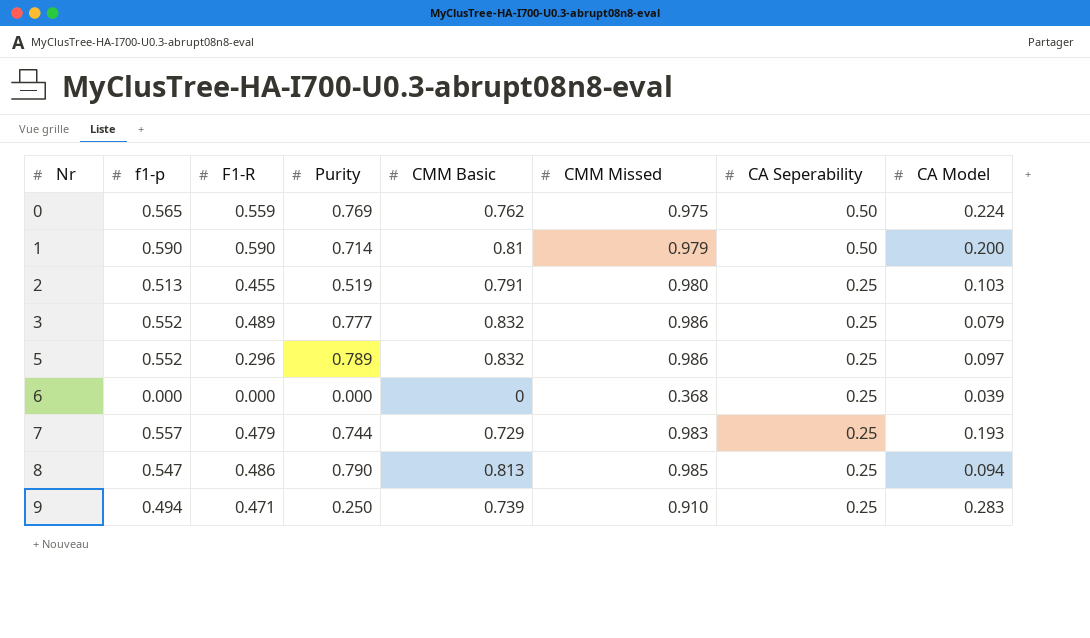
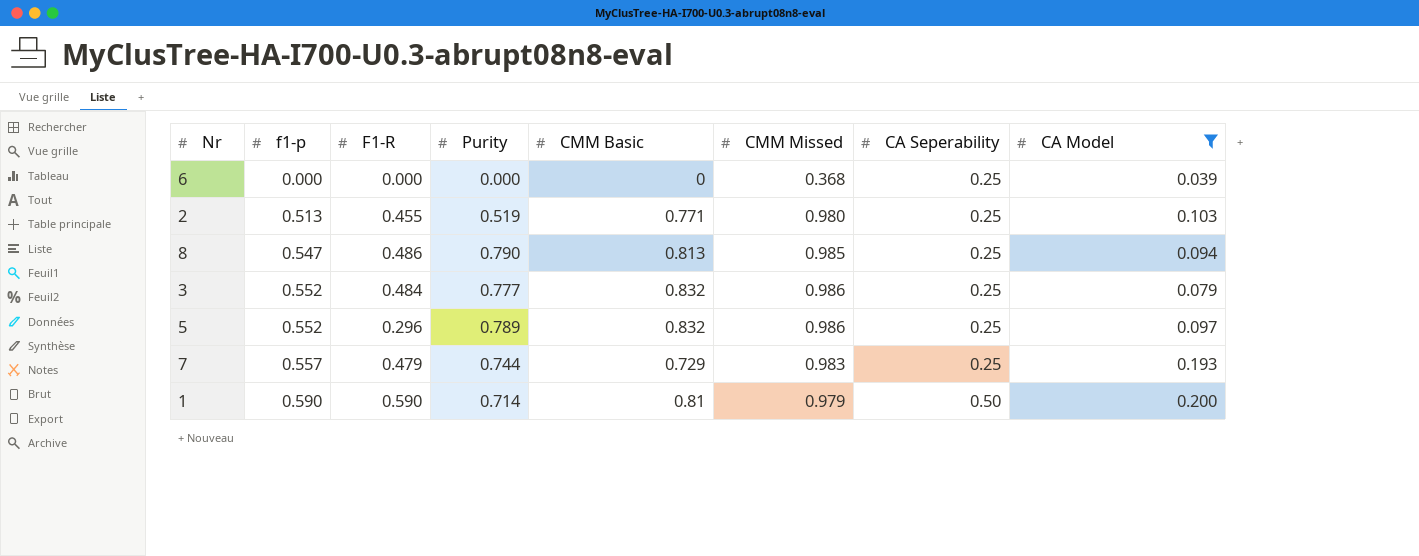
filter: none -> CA Model <= 0.200
row order: Nr ascending -> f1-p ascending
2 | CMM Basic: 0.791 -> 0.771
3 | F1-R: 0.489 -> 0.484

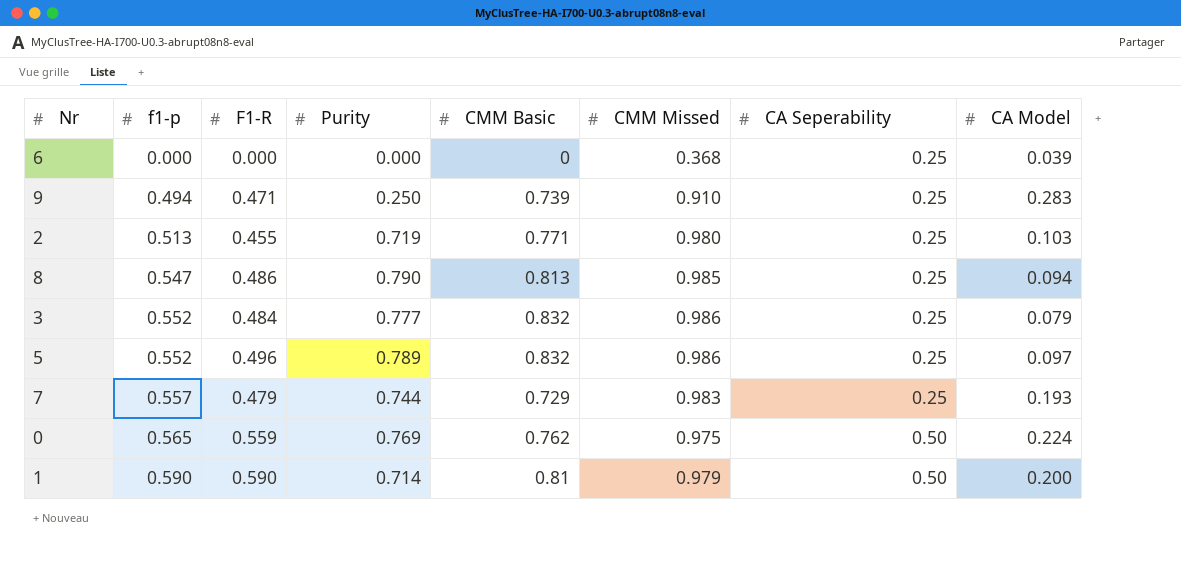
filter: CA Model <= 0.200 -> none
2 | Purity: 0.519 -> 0.719
5 | F1-R: 0.296 -> 0.496

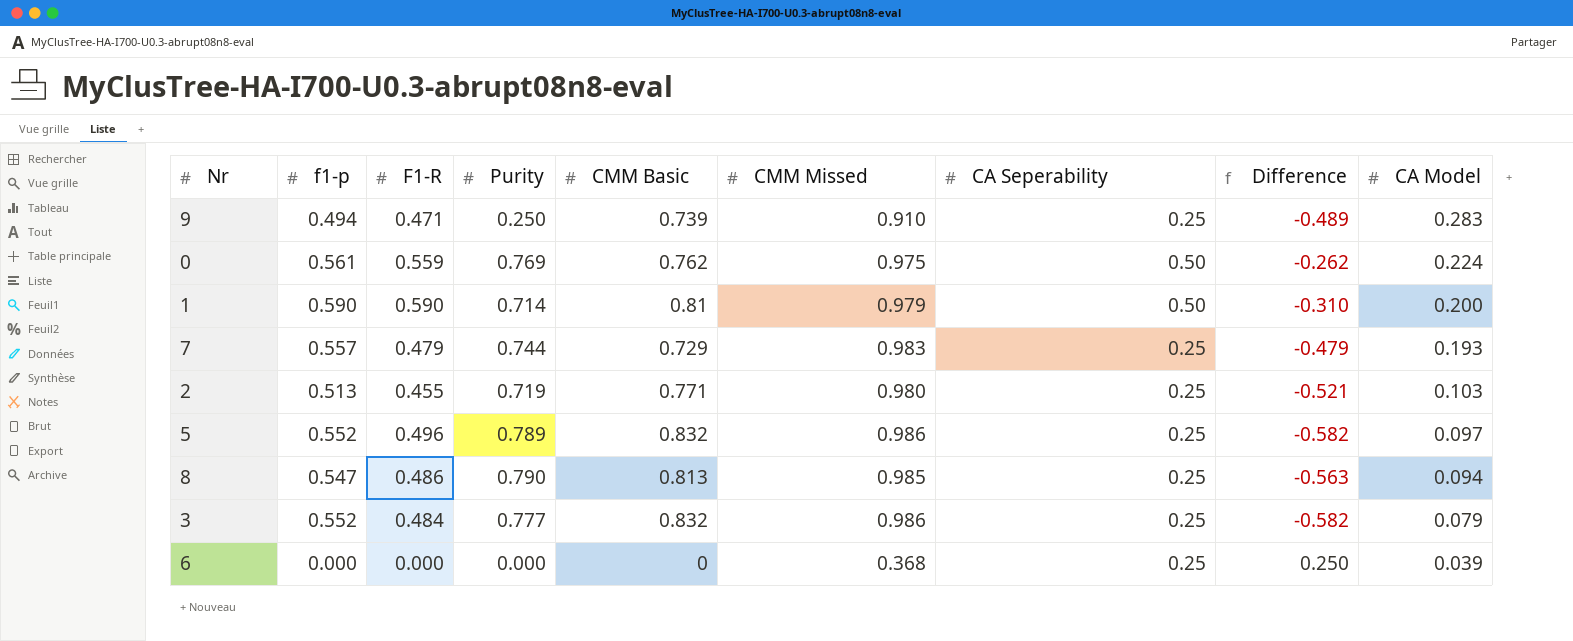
row order: f1-p ascending -> CA Model descending
column Difference | formula: none -> [CA Seperability] - [CMM Basic]
0 | f1-p: 0.565 -> 0.561

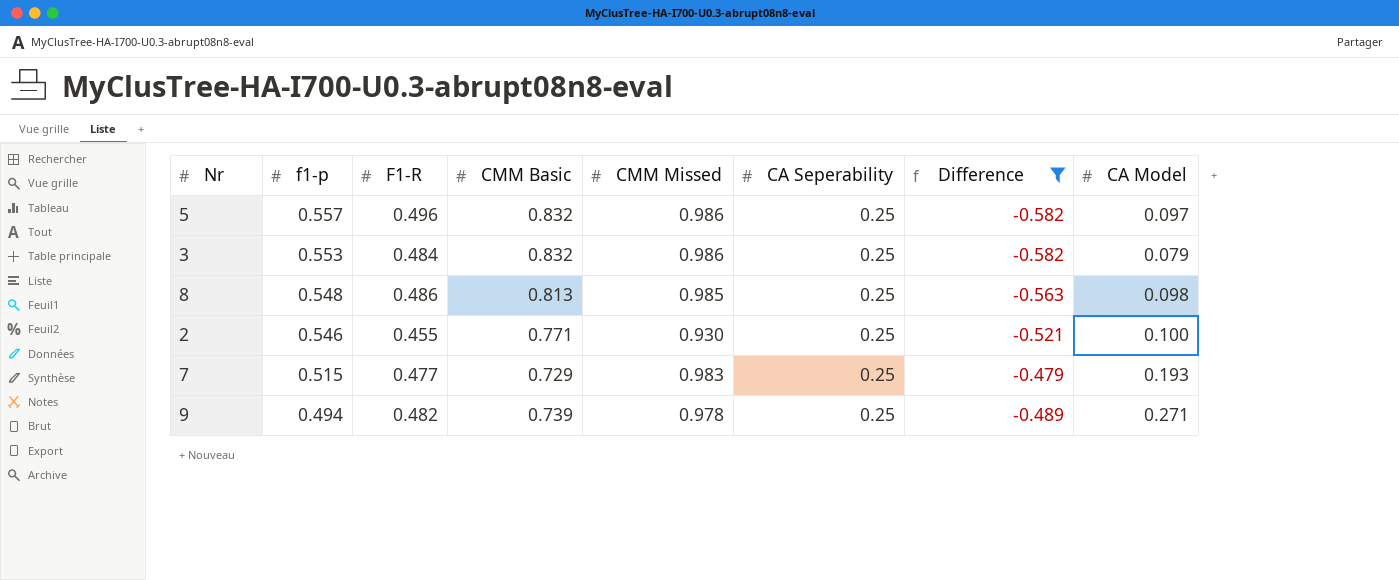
filter: none -> Difference <= -0.479
row order: CA Model descending -> f1-p descending
column Purity | position: 4 -> none
5 | f1-p: 0.552 -> 0.557
3 | f1-p: 0.552 -> 0.553
8 | f1-p: 0.547 -> 0.548
8 | CA Model: 0.094 -> 0.098
2 | f1-p: 0.513 -> 0.546
2 | CMM Missed: 0.980 -> 0.930
2 | CA Model: 0.103 -> 0.100
7 | f1-p: 0.557 -> 0.515
7 | F1-R: 0.479 -> 0.477
9 | F1-R: 0.471 -> 0.482
9 | CMM Missed: 0.910 -> 0.978
9 | CA Model: 0.283 -> 0.271

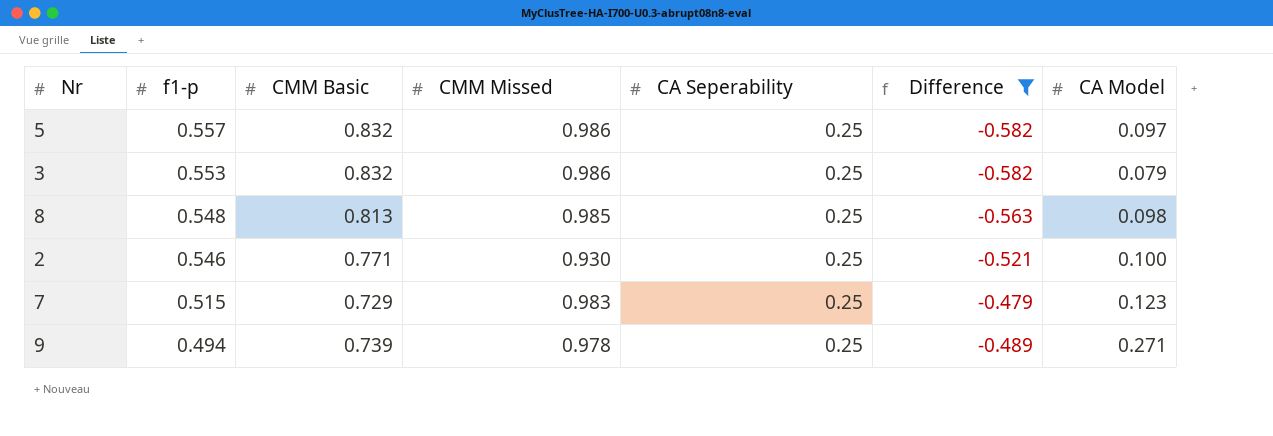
column F1-R | position: 3 -> none
7 | CA Model: 0.193 -> 0.123

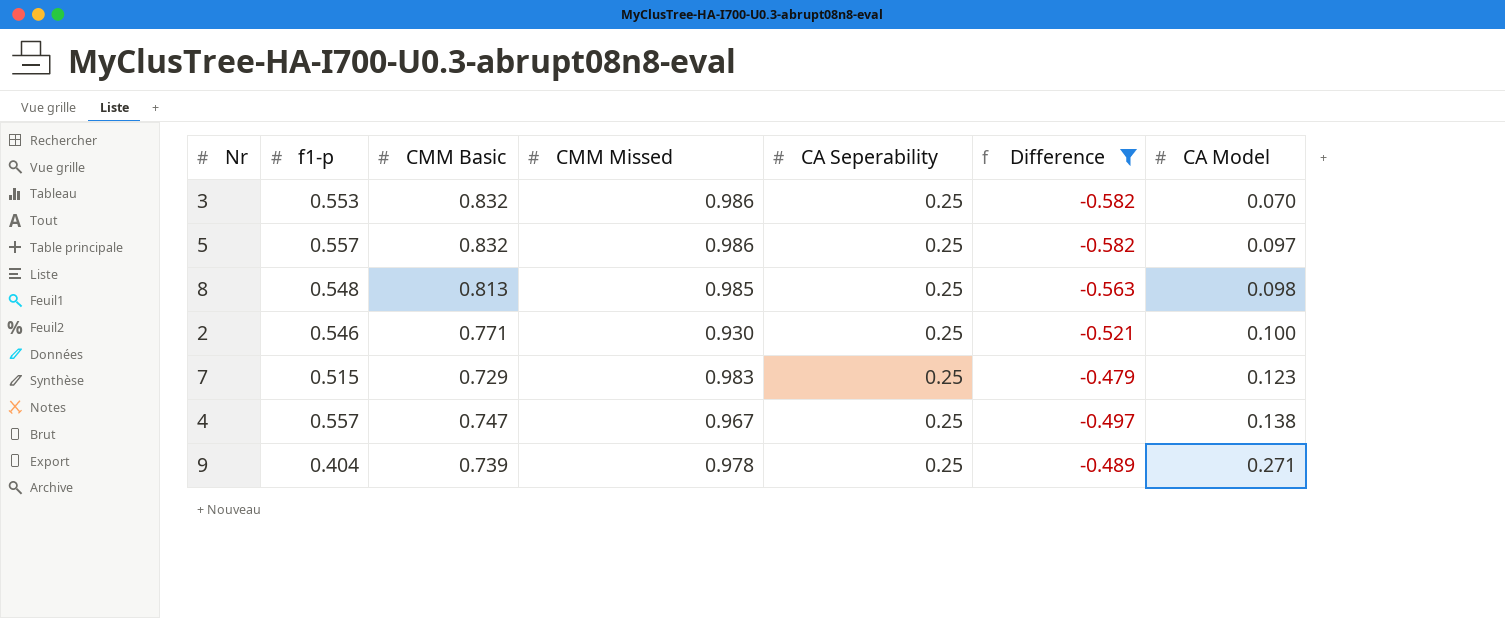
row order: f1-p descending -> CA Model ascending
3 | CA Model: 0.079 -> 0.070
row 4: none -> 0.557 | 0.747 | 0.967 | 0.25 | -0.497 | 0.138
9 | f1-p: 0.494 -> 0.404

